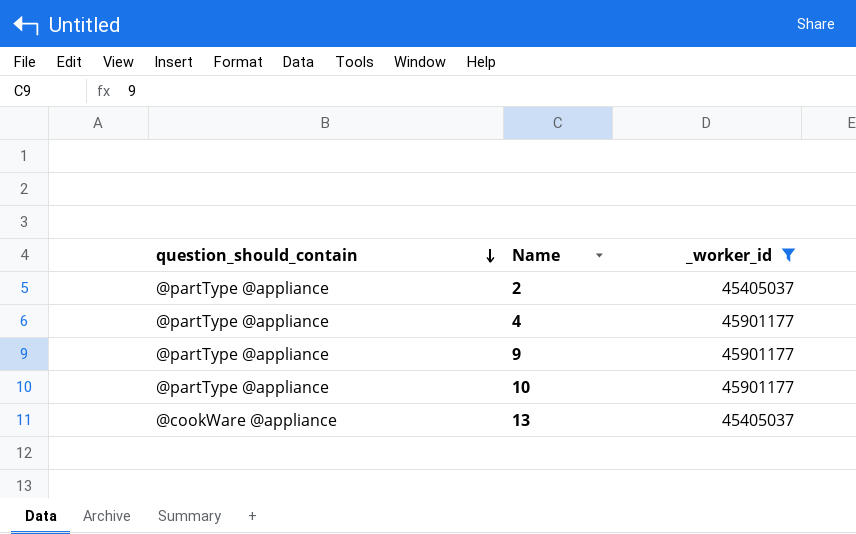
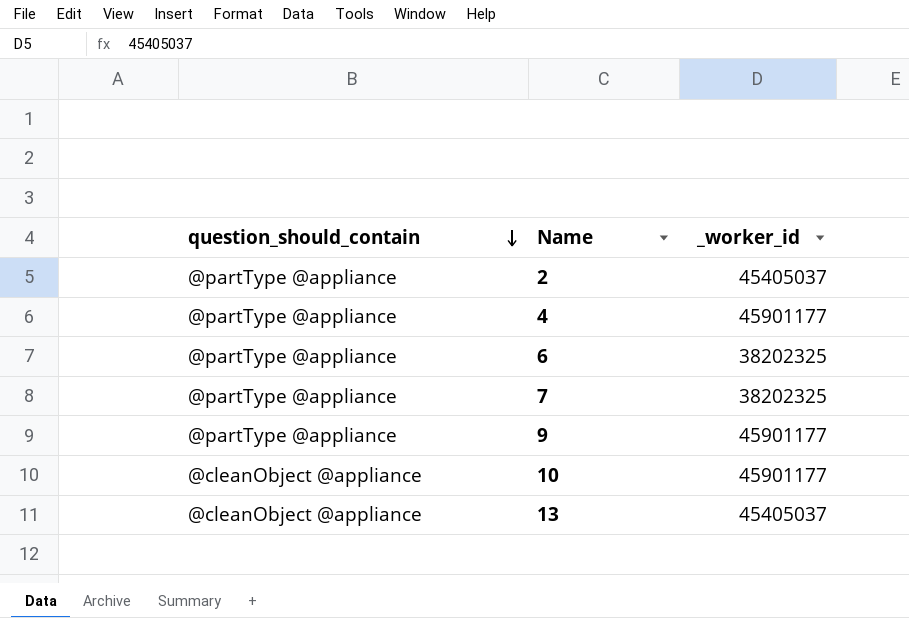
filter: _worker_id != 38202325 -> none
10 | question_should_contain: @partType @appliance -> @cleanObject @appliance
13 | question_should_contain: @cookWare @appliance -> @cleanObject @appliance

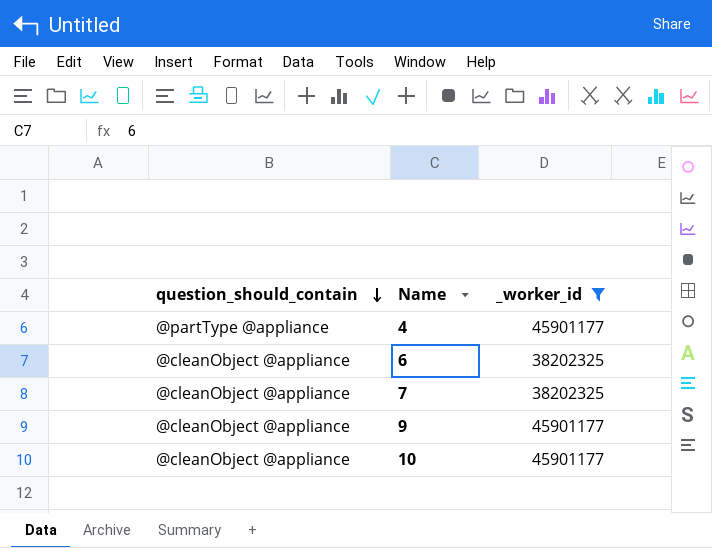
filter: none -> _worker_id != 45405037
6 | question_should_contain: @partType @appliance -> @cleanObject @appliance
7 | question_should_contain: @partType @appliance -> @cleanObject @appliance
9 | question_should_contain: @partType @appliance -> @cleanObject @appliance

